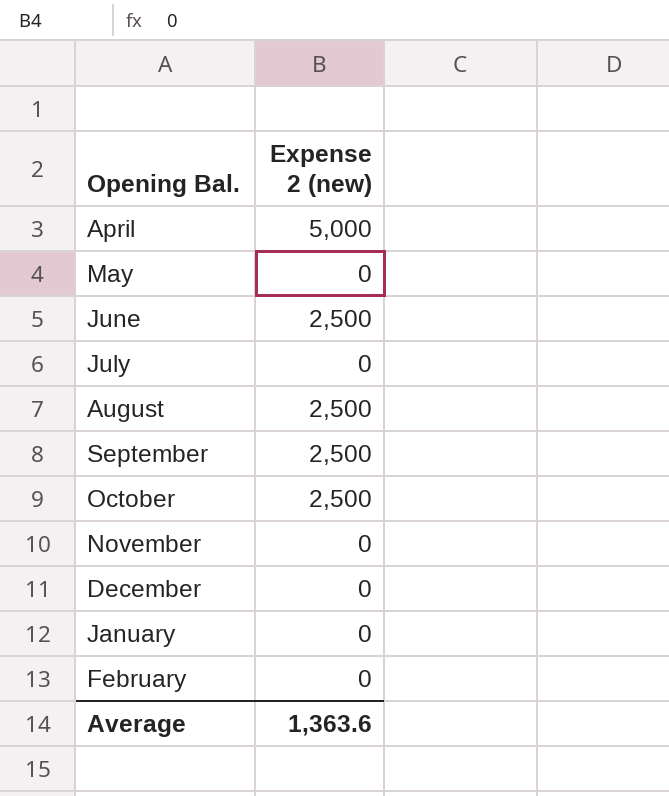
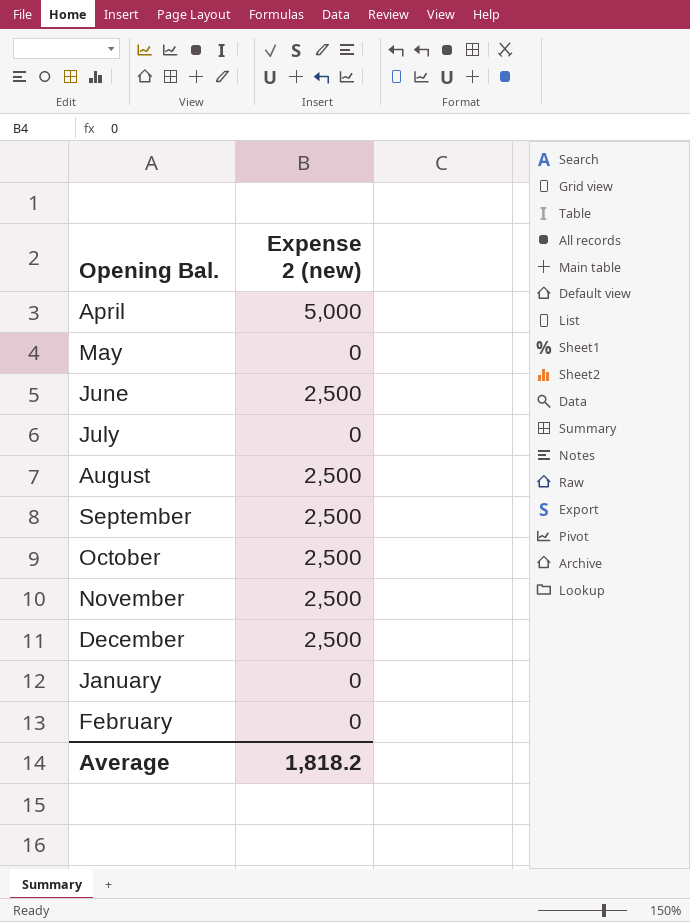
November | Expense 2 (new): 0 -> 2,500
December | Expense 2 (new): 0 -> 2,500
Average | Expense 2 (new): 1,363.6 -> 1,818.2

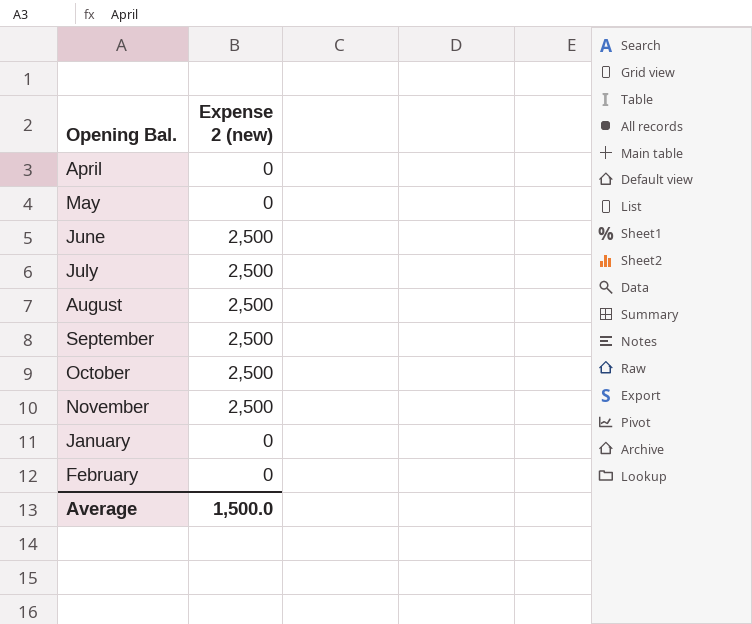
row December: 2,500 -> none
April | Expense 2 (new): 5,000 -> 0
July | Expense 2 (new): 0 -> 2,500
Average | Expense 2 (new): 1,818.2 -> 1,500.0

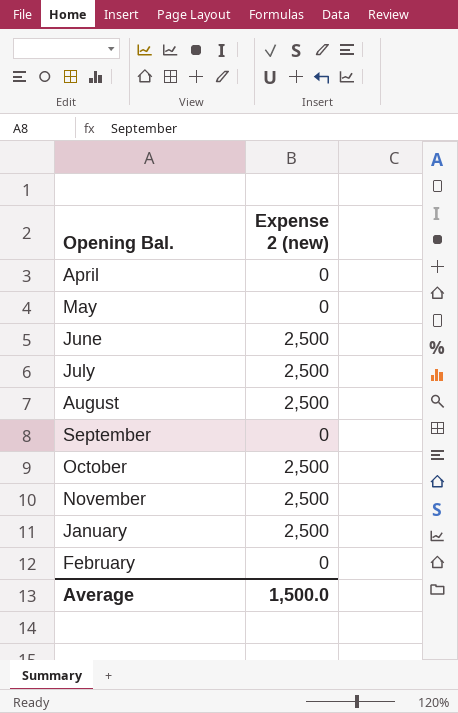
September | Expense 2 (new): 2,500 -> 0
January | Expense 2 (new): 0 -> 2,500

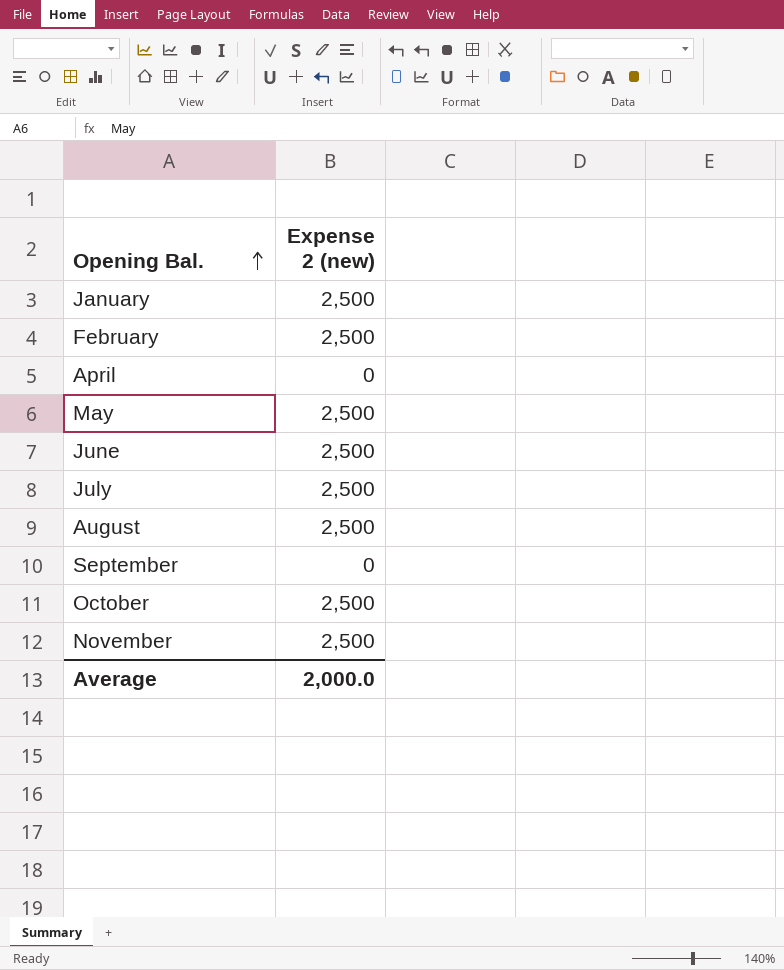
row order: none -> Opening Bal. ascending
February | Expense 2 (new): 0 -> 2,500
May | Expense 2 (new): 0 -> 2,500
Average | Expense 2 (new): 1,500.0 -> 2,000.0

